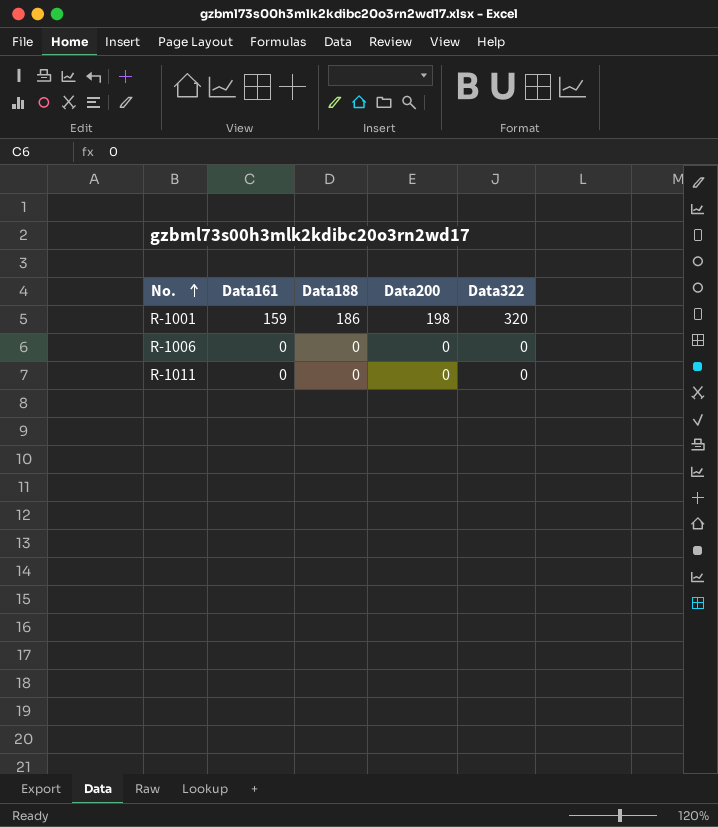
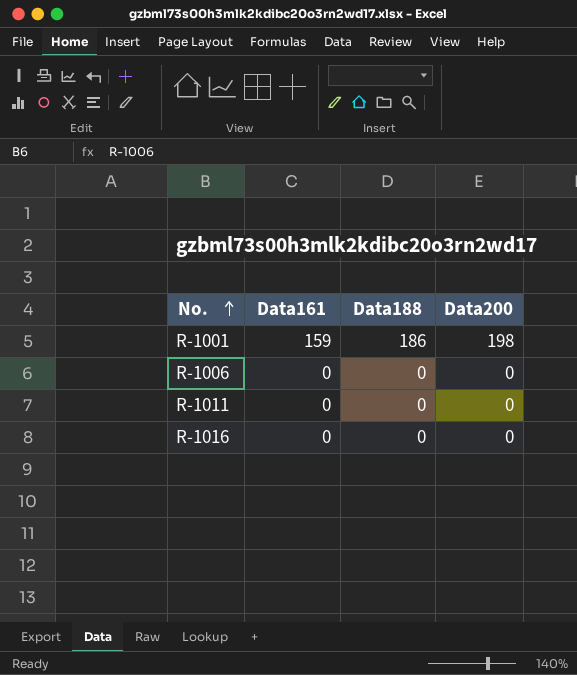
column Data322 | position: 5 -> none
row R-1016: none -> 0 | 0 | 0

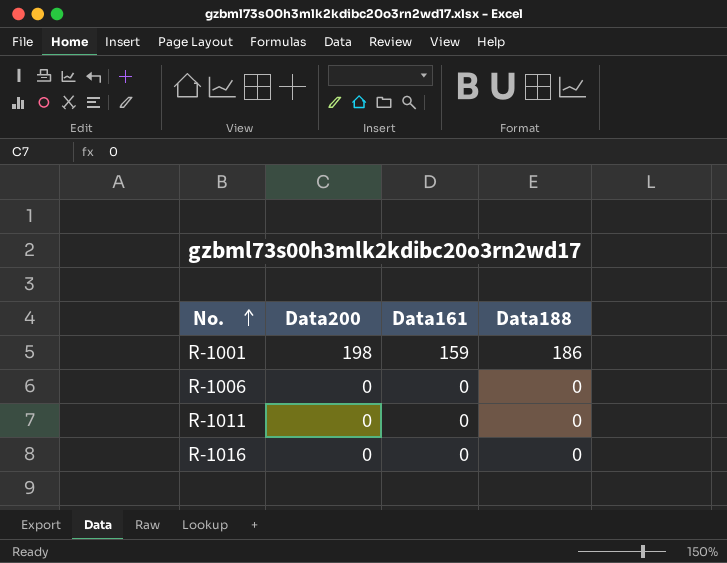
column Data200 | position: 4 -> 2

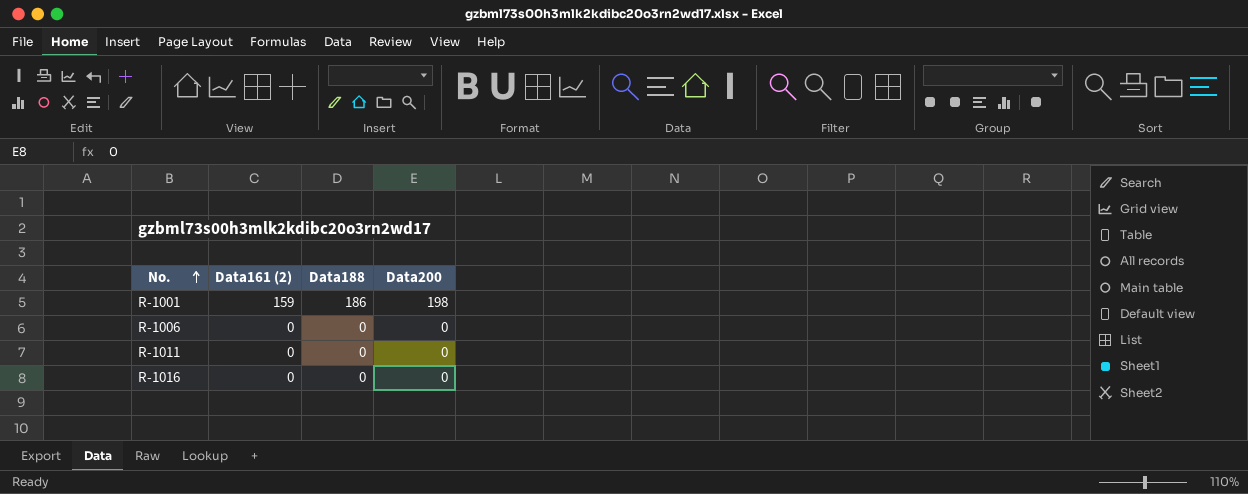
column name: Data161 -> Data161 (2)
column Data200 | position: 2 -> 4

